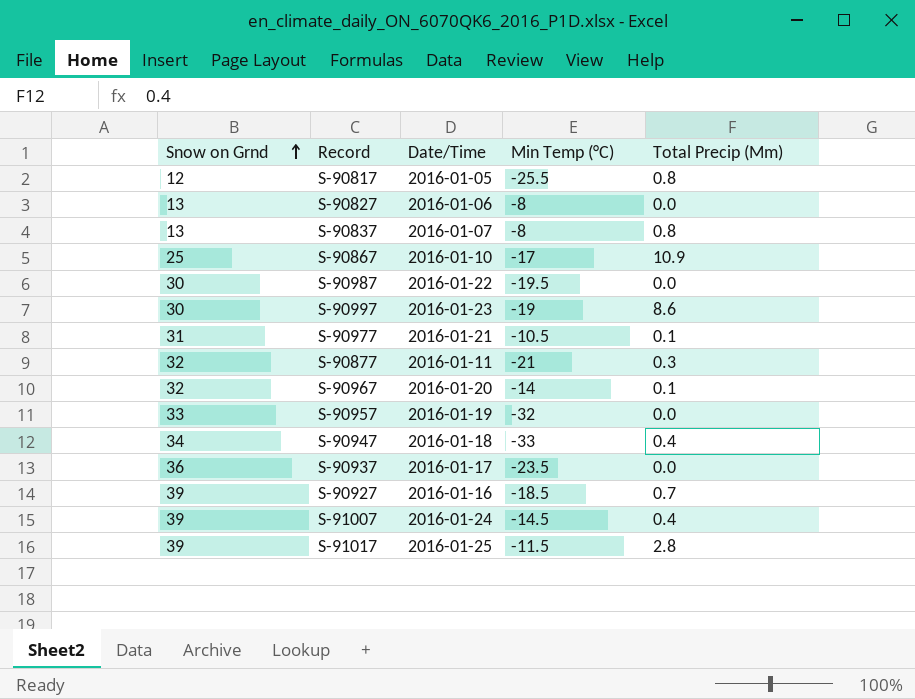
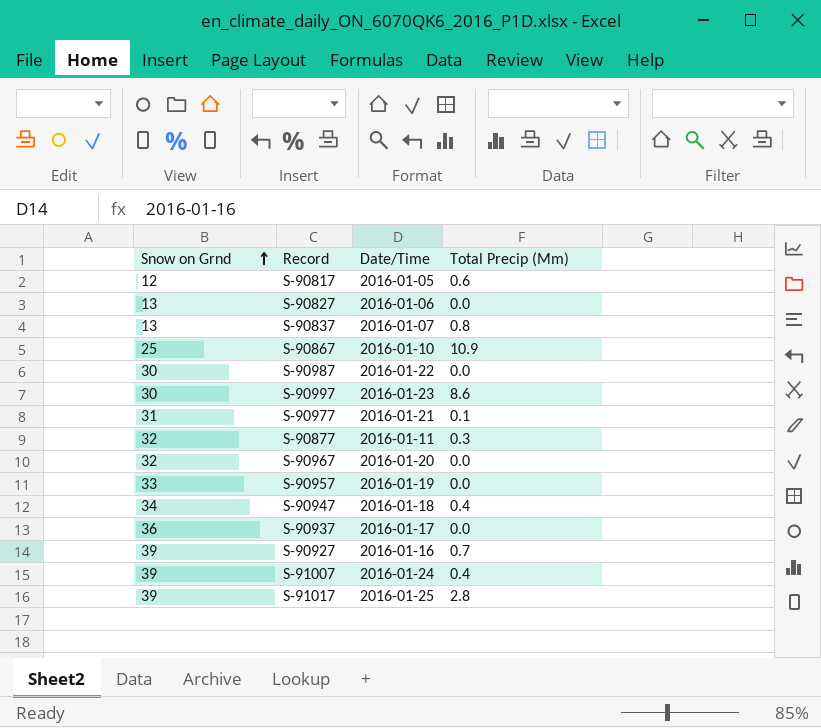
column Min Temp (°C) | position: 4 -> none
S-90817 | Total Precip (Mm): 0.8 -> 0.6
S-90967 | Total Precip (Mm): 0.1 -> 0.0

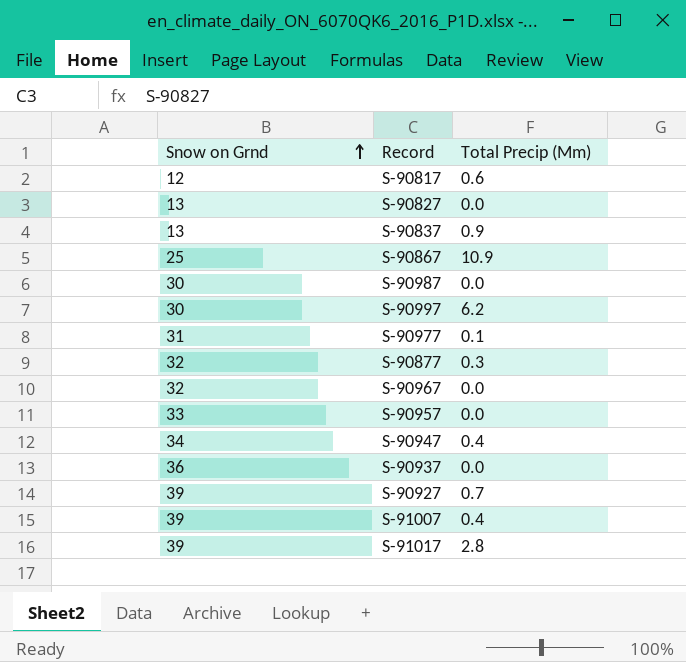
column Date/Time | position: 3 -> none
S-90837 | Total Precip (Mm): 0.8 -> 0.9
S-90997 | Total Precip (Mm): 8.6 -> 6.2

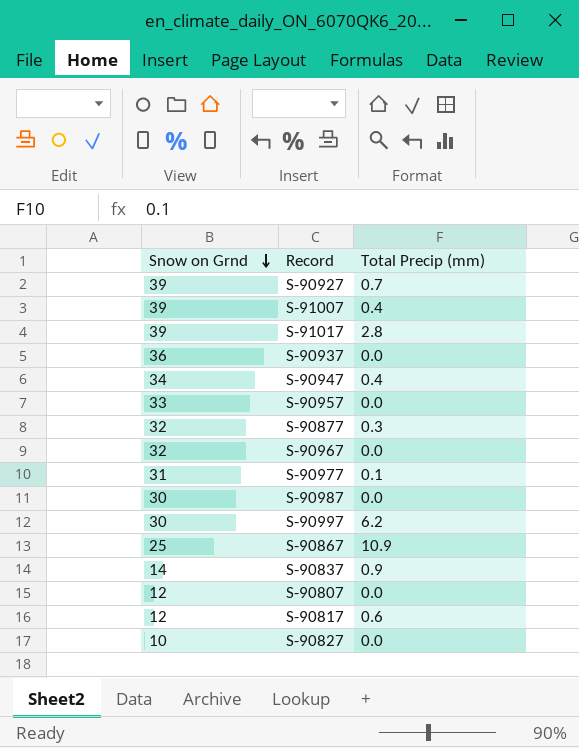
row order: Snow on Grnd ascending -> Snow on Grnd descending
column name: Total Precip (Mm) -> Total Precip (mm)
S-90837 | Snow on Grnd: 13 -> 14
row S-90807: none -> 12 | 0.0
S-90827 | Snow on Grnd: 13 -> 10

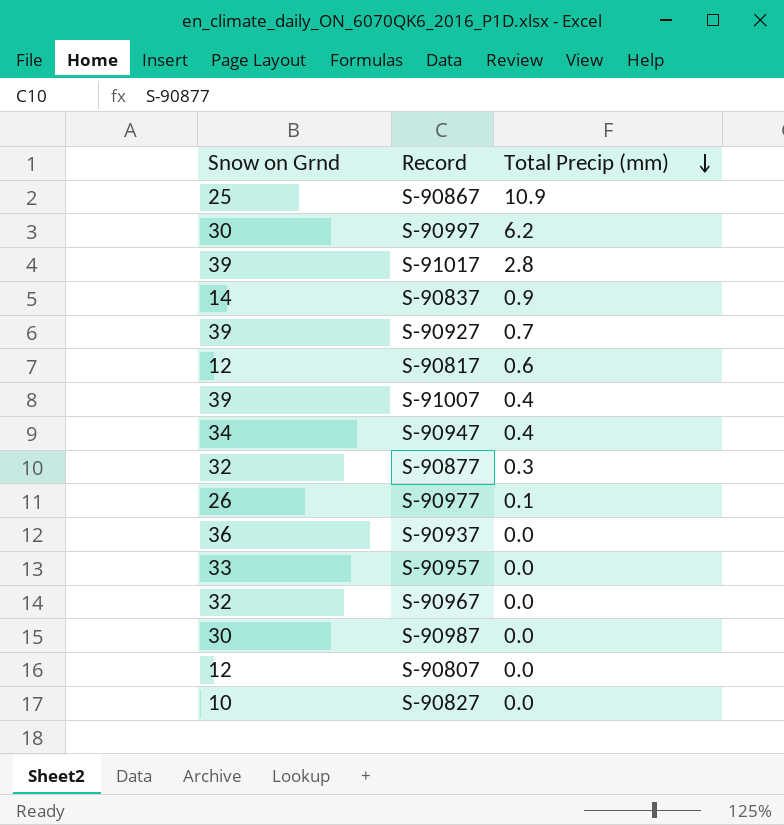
row order: Snow on Grnd descending -> Total Precip (mm) descending
S-90977 | Snow on Grnd: 31 -> 26

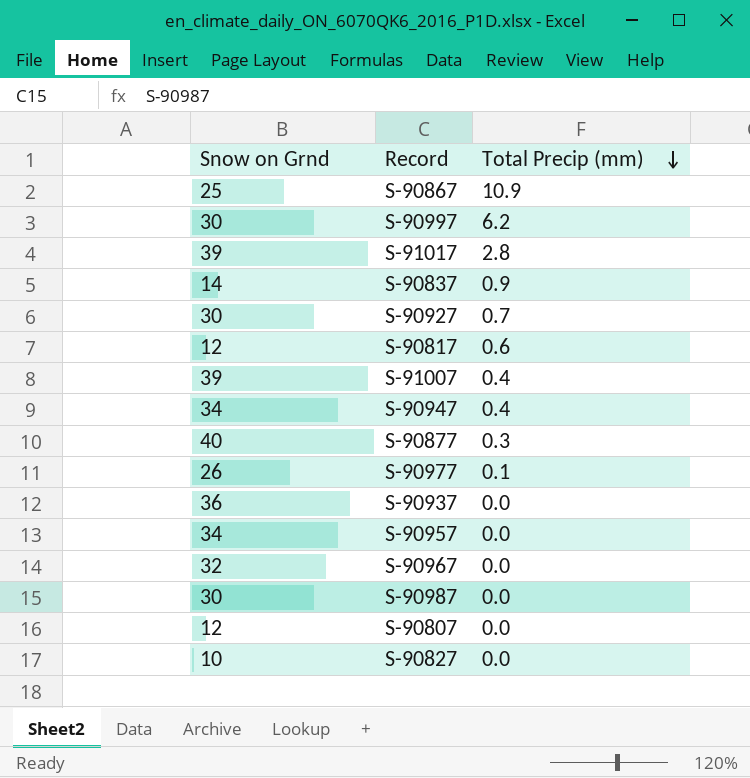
S-90927 | Snow on Grnd: 39 -> 30
S-90877 | Snow on Grnd: 32 -> 40
S-90957 | Snow on Grnd: 33 -> 34

